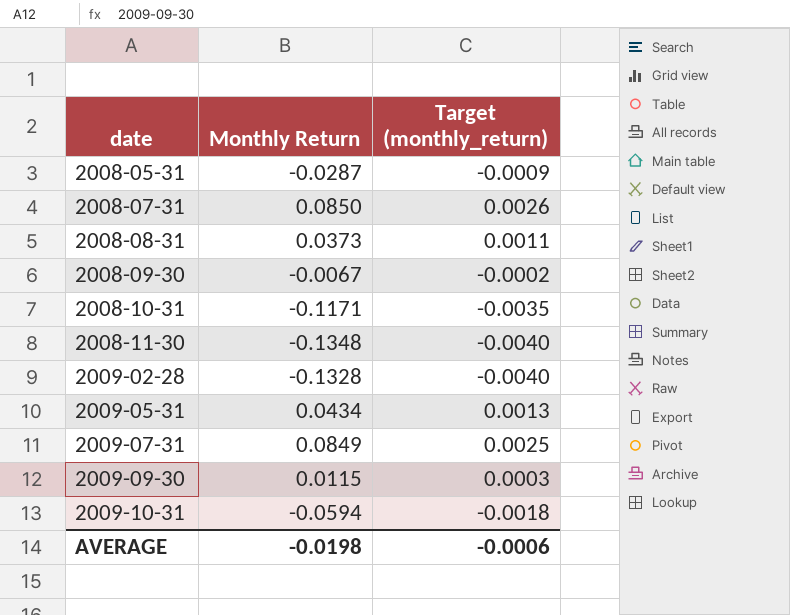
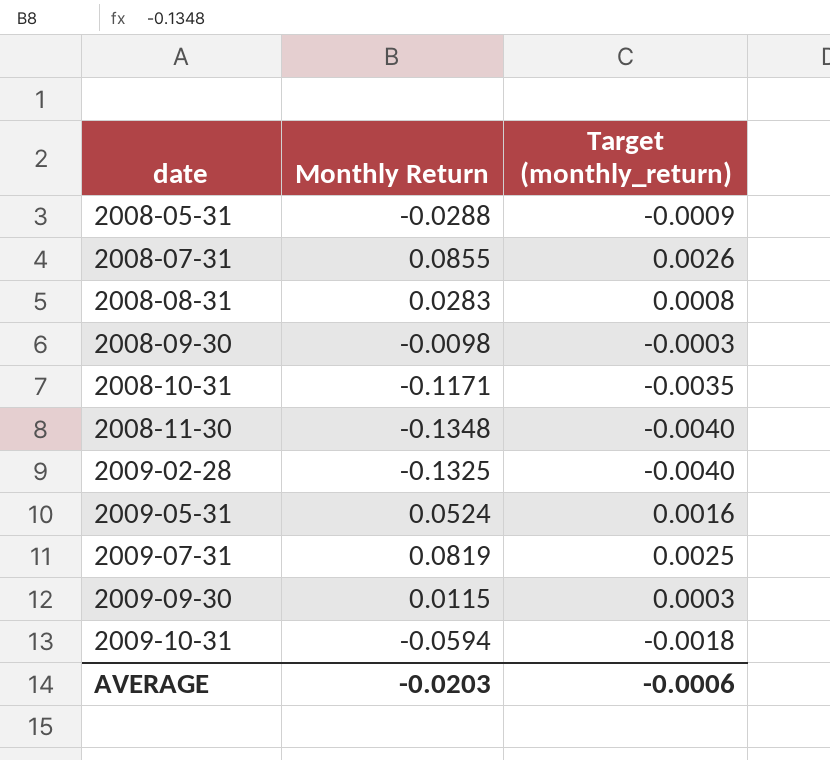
2008-05-31 | Monthly Return: -0.0287 -> -0.0288
2008-07-31 | Monthly Return: 0.0850 -> 0.0855
2008-08-31 | Monthly Return: 0.0373 -> 0.0283
2008-08-31 | Target (monthly_return): 0.0011 -> 0.0008
2008-09-30 | Monthly Return: -0.0067 -> -0.0098
2008-09-30 | Target (monthly_return): -0.0002 -> -0.0003
2009-02-28 | Monthly Return: -0.1328 -> -0.1325
2009-05-31 | Monthly Return: 0.0434 -> 0.0524
2009-05-31 | Target (monthly_return): 0.0013 -> 0.0016
2009-07-31 | Monthly Return: 0.0849 -> 0.0819
AVERAGE | Monthly Return: -0.0198 -> -0.0203

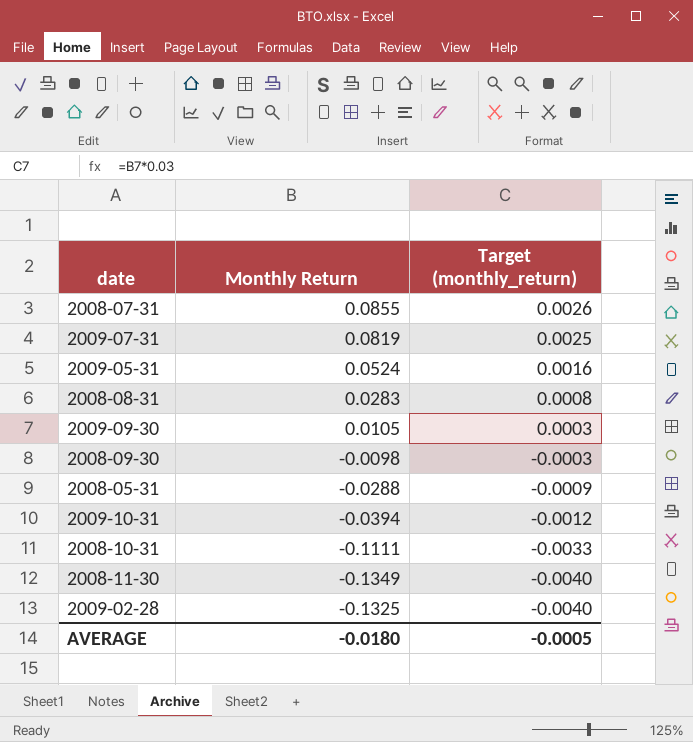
row order: date ascending -> Target (monthly_return) descending
2009-09-30 | Monthly Return: 0.0115 -> 0.0105
2009-10-31 | Monthly Return: -0.0594 -> -0.0394
2009-10-31 | Target (monthly_return): -0.0018 -> -0.0012
2008-10-31 | Monthly Return: -0.1171 -> -0.1111
2008-10-31 | Target (monthly_return): -0.0035 -> -0.0033
2008-11-30 | Monthly Return: -0.1348 -> -0.1349
AVERAGE | Monthly Return: -0.0203 -> -0.0180
AVERAGE | Target (monthly_return): -0.0006 -> -0.0005

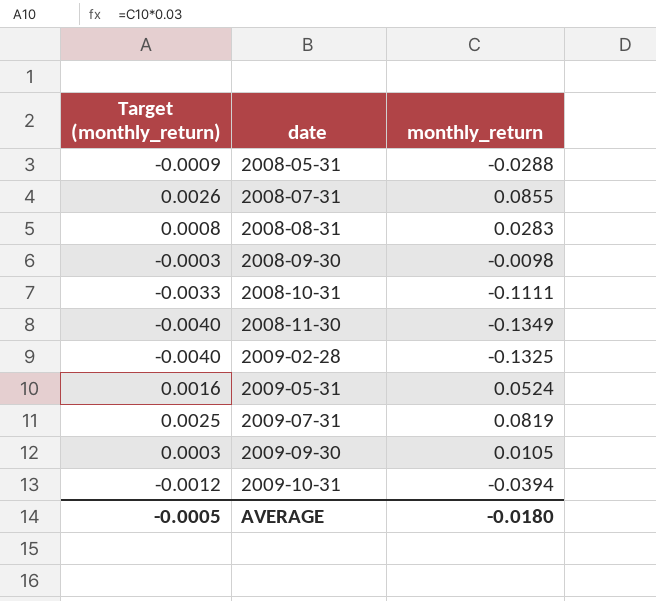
row order: Target (monthly_return) descending -> date ascending
column Target (monthly_return) | position: 3 -> 1
column name: Monthly Return -> monthly_return

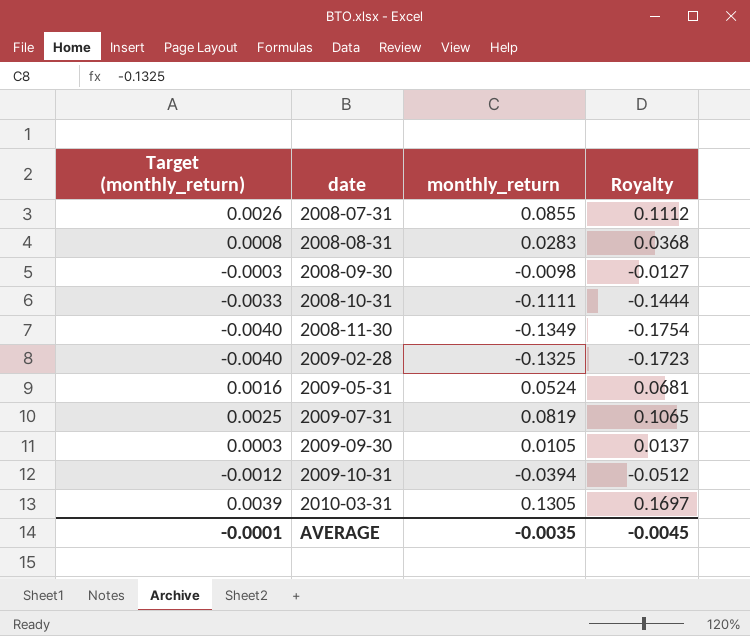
column Royalty | formula: none -> [monthly_return] * 1.3
row 2008-05-31: -0.0009 | -0.0288 -> none
row 2010-03-31: none -> 0.0039 | 0.1305 | 0.1697
AVERAGE | Target (monthly_return): -0.0005 -> -0.0001
AVERAGE | monthly_return: -0.0180 -> -0.0035

